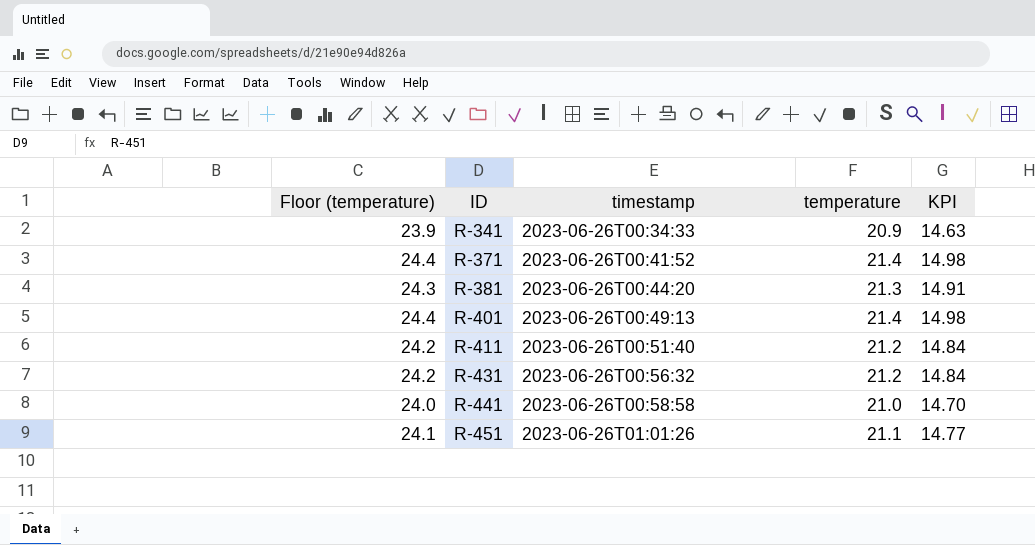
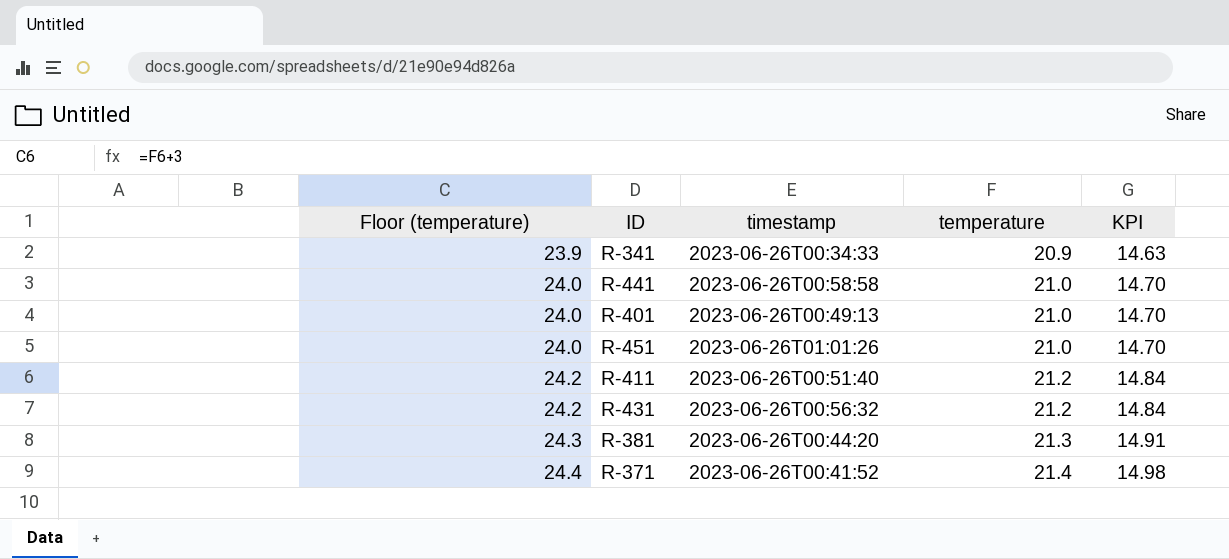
row order: ID ascending -> Floor (temperature) ascending
R-401 | Floor (temperature): 24.4 -> 24.0
R-401 | temperature: 21.4 -> 21.0
R-401 | KPI: 14.98 -> 14.70
R-451 | Floor (temperature): 24.1 -> 24.0
R-451 | temperature: 21.1 -> 21.0
R-451 | KPI: 14.77 -> 14.70

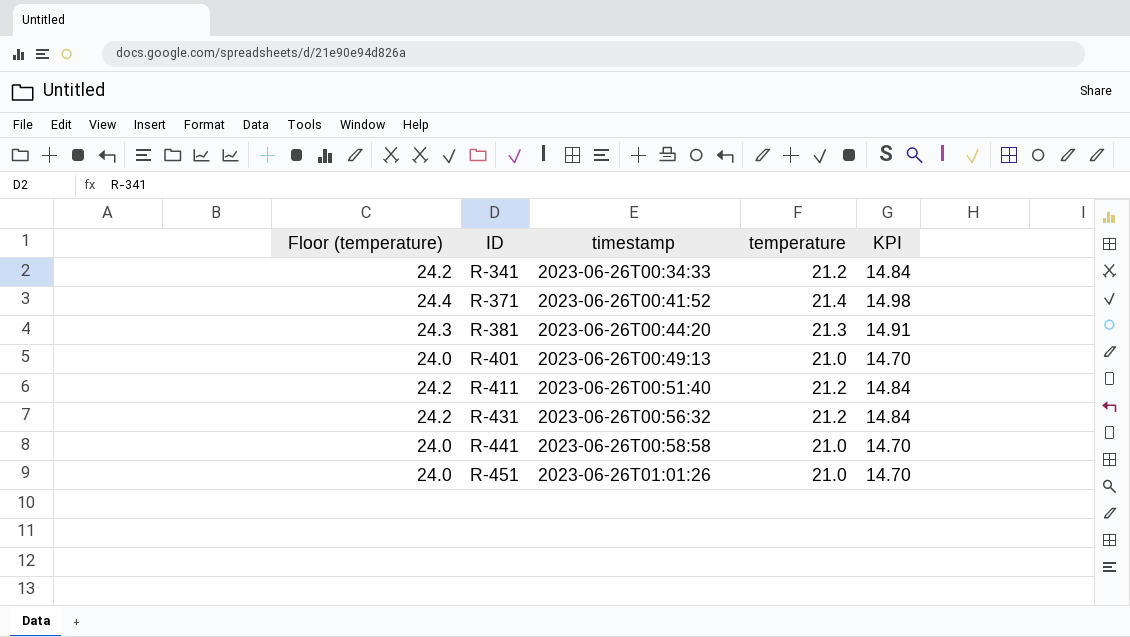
row order: Floor (temperature) ascending -> ID ascending
R-341 | Floor (temperature): 23.9 -> 24.2
R-341 | temperature: 20.9 -> 21.2
R-341 | KPI: 14.63 -> 14.84

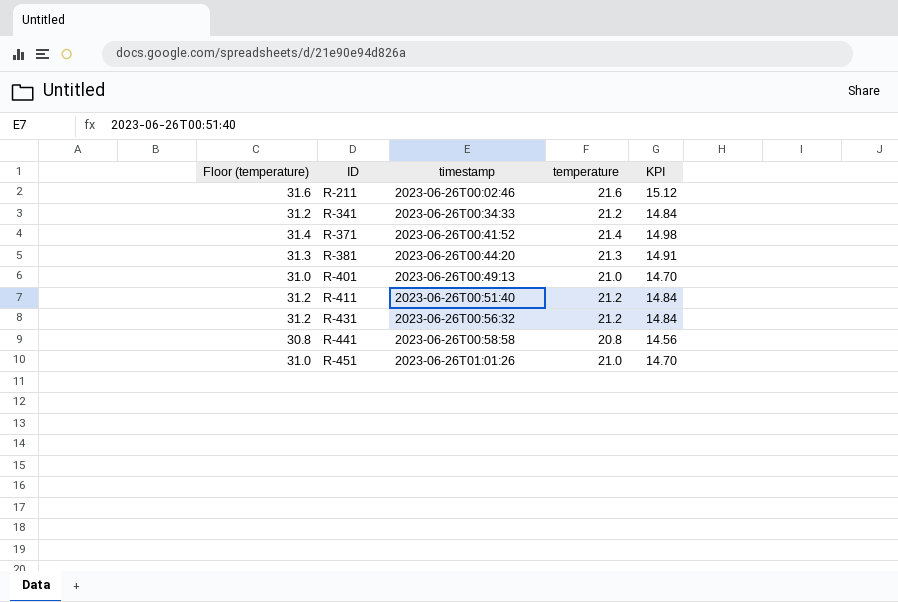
column Floor (temperature) | formula: [temperature] + 3 -> [temperature] + 10
row R-211: none -> 31.6 | 2023-06-26T00:02:46 | 21.6 | 15.12
R-441 | temperature: 21.0 -> 20.8
R-441 | KPI: 14.70 -> 14.56

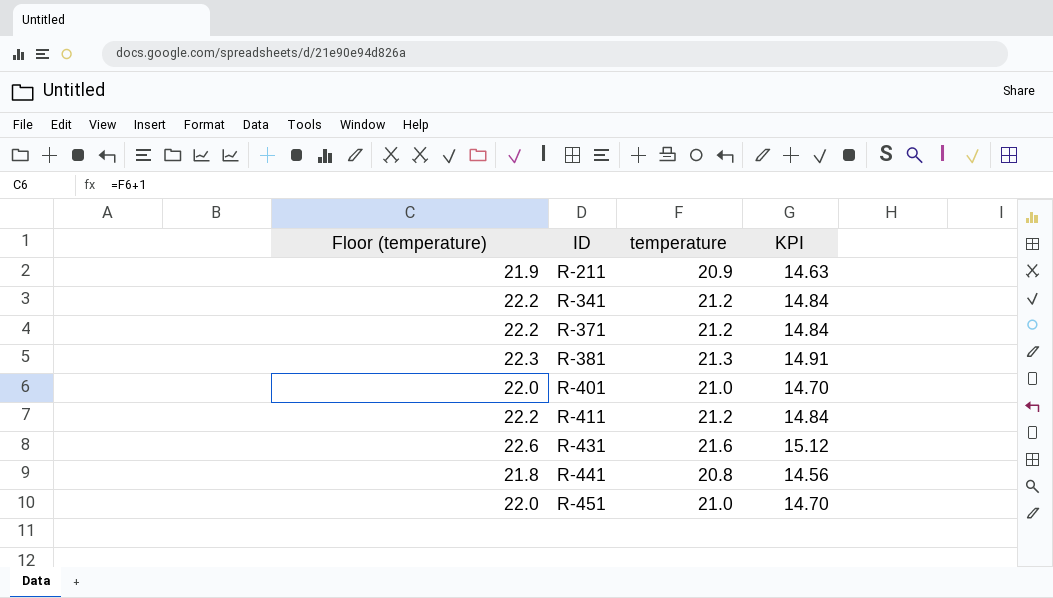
column timestamp | position: 3 -> none
column Floor (temperature) | formula: [temperature] + 10 -> [temperature] + 1
R-211 | temperature: 21.6 -> 20.9
R-211 | KPI: 15.12 -> 14.63
R-371 | temperature: 21.4 -> 21.2
R-371 | KPI: 14.98 -> 14.84
R-431 | temperature: 21.2 -> 21.6
R-431 | KPI: 14.84 -> 15.12

